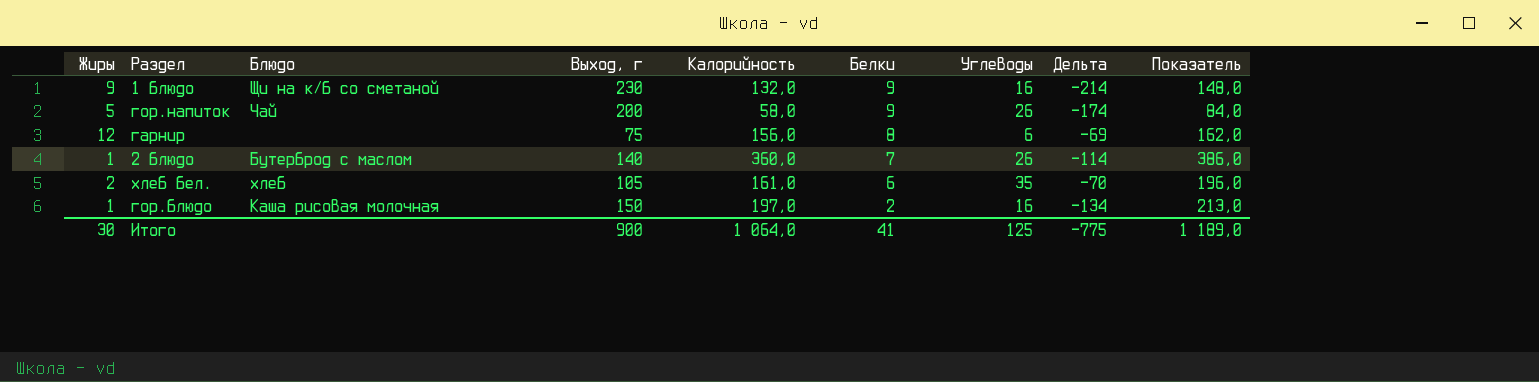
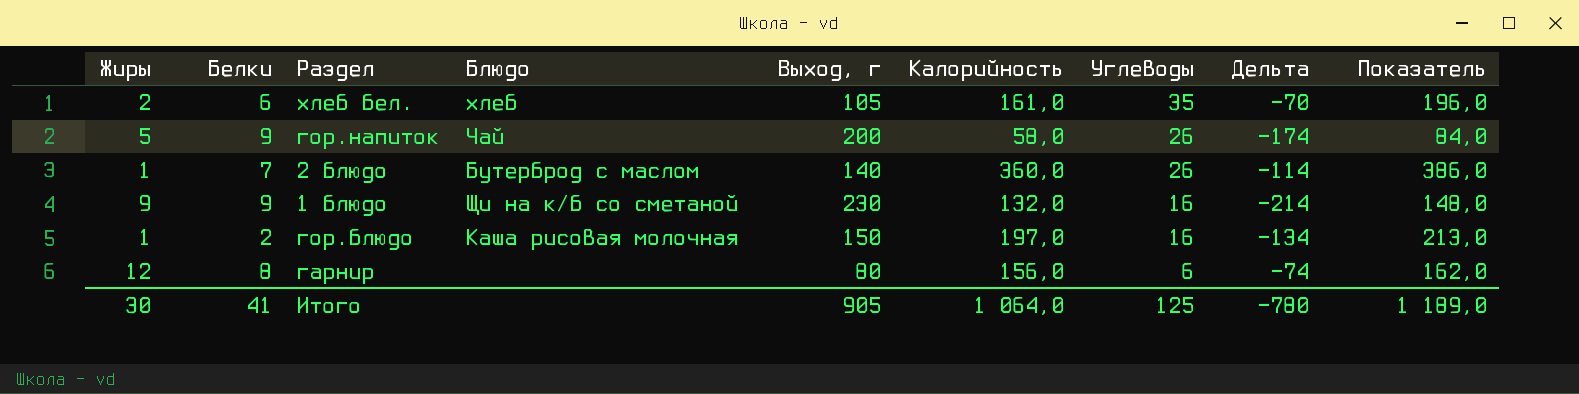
row order: Белки descending -> Углеводы descending
column Белки | position: 6 -> 2
гарнир | Выход, г: 75 -> 80
гарнир | Дельта: -69 -> -74
Итого | Выход, г: 900 -> 905
Итого | Дельта: -775 -> -780

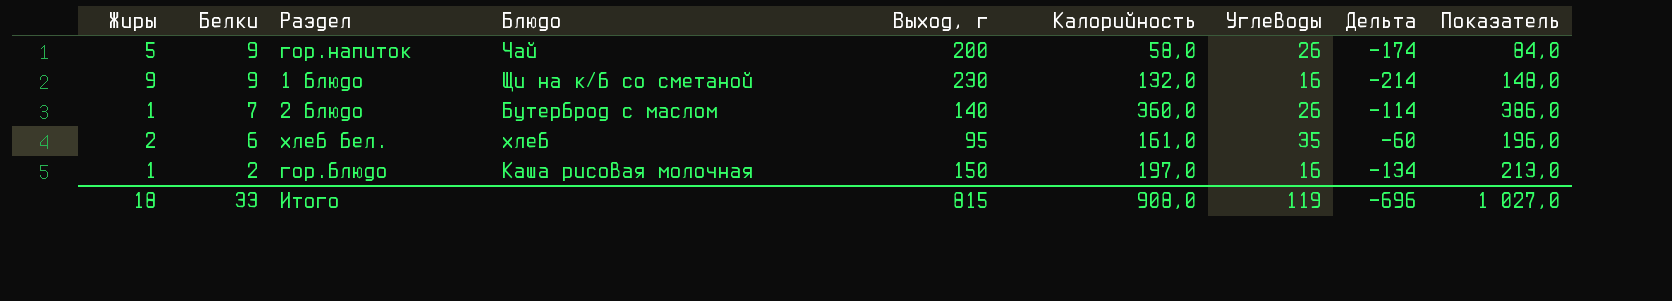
row order: Углеводы descending -> Белки descending
row гарнир: 12 | 8 | none | 80 | 156,0 | 6 | -74 | 162,0 -> none
хлеб бел. | Выход, г: 105 -> 95
хлеб бел. | Дельта: -70 -> -60
Итого | Жиры: 30 -> 18
Итого | Белки: 41 -> 33
Итого | Выход, г: 905 -> 815
Итого | Калорийность: 1 064,0 -> 908,0
Итого | Углеводы: 125 -> 119
Итого | Дельта: -780 -> -696
Итого | Показатель: 1 189,0 -> 1 027,0

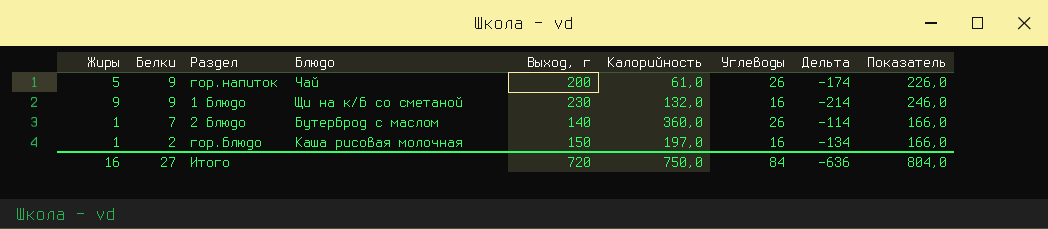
column Показатель | formula: [Калорийность] + [Углеводы] -> [Выход, г] + [Углеводы]
row хлеб бел.: 2 | 6 | хлеб | 95 | 161,0 | 35 | -60 | 196,0 -> none
гор.напиток | Калорийность: 58,0 -> 61,0
Итого | Жиры: 18 -> 16
Итого | Белки: 33 -> 27
Итого | Выход, г: 815 -> 720
Итого | Калорийность: 908,0 -> 750,0
Итого | Углеводы: 119 -> 84
Итого | Дельта: -696 -> -636
Итого | Показатель: 1 027,0 -> 804,0

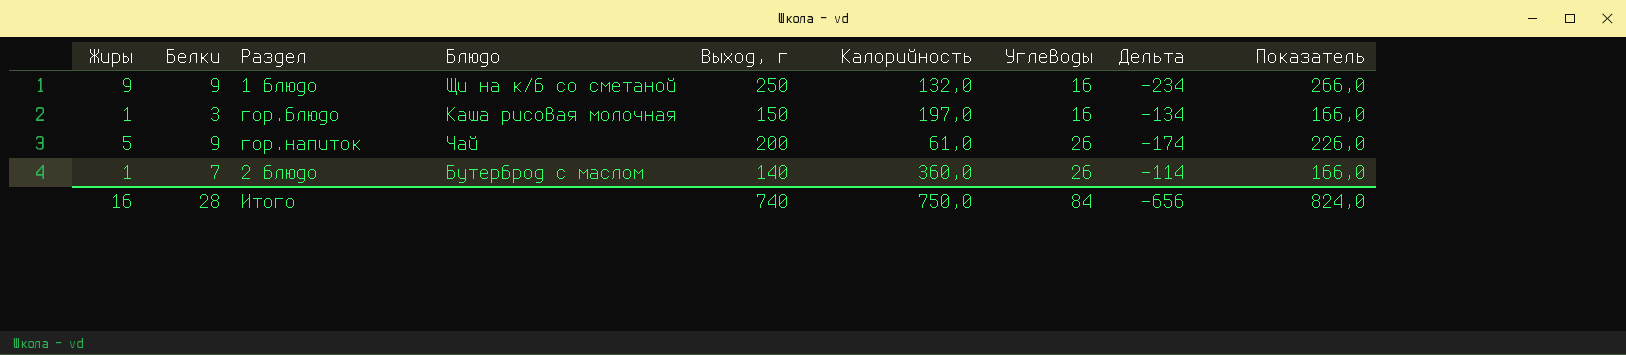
row order: Белки descending -> Углеводы ascending
1 блюдо | Выход, г: 230 -> 250
1 блюдо | Дельта: -214 -> -234
1 блюдо | Показатель: 246,0 -> 266,0
гор.блюдо | Белки: 2 -> 3
Итого | Белки: 27 -> 28
Итого | Выход, г: 720 -> 740
Итого | Дельта: -636 -> -656
Итого | Показатель: 804,0 -> 824,0

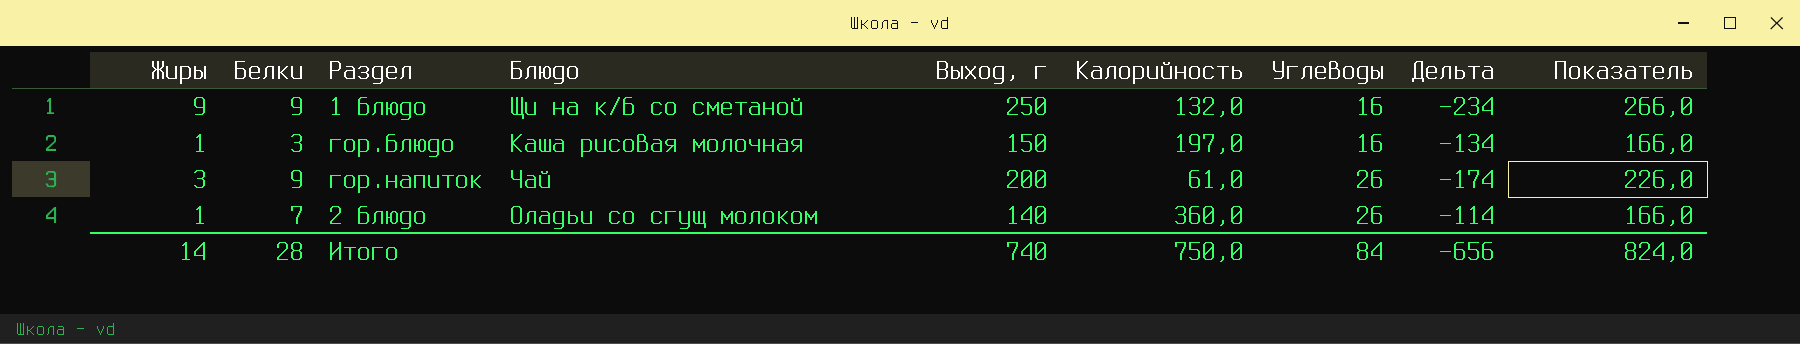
гор.напиток | Жиры: 5 -> 3
2 блюдо | Блюдо: Бутерброд с маслом -> Оладьи со сгущ молоком
Итого | Жиры: 16 -> 14

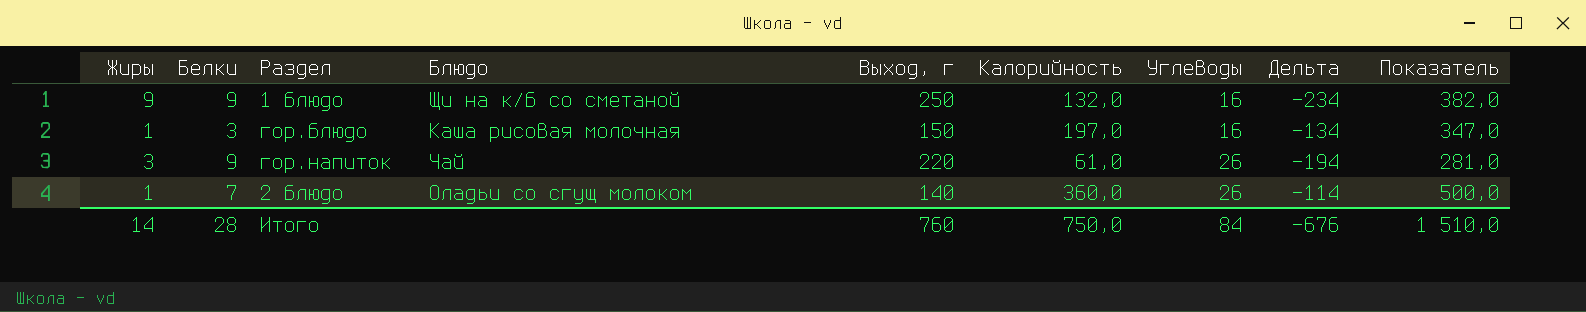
column Показатель | formula: [Выход, г] + [Углеводы] -> [Выход, г] + [Калорийность]
гор.напиток | Выход, г: 200 -> 220
гор.напиток | Дельта: -174 -> -194
Итого | Выход, г: 740 -> 760
Итого | Дельта: -656 -> -676
Итого | Показатель: 824,0 -> 1 510,0

